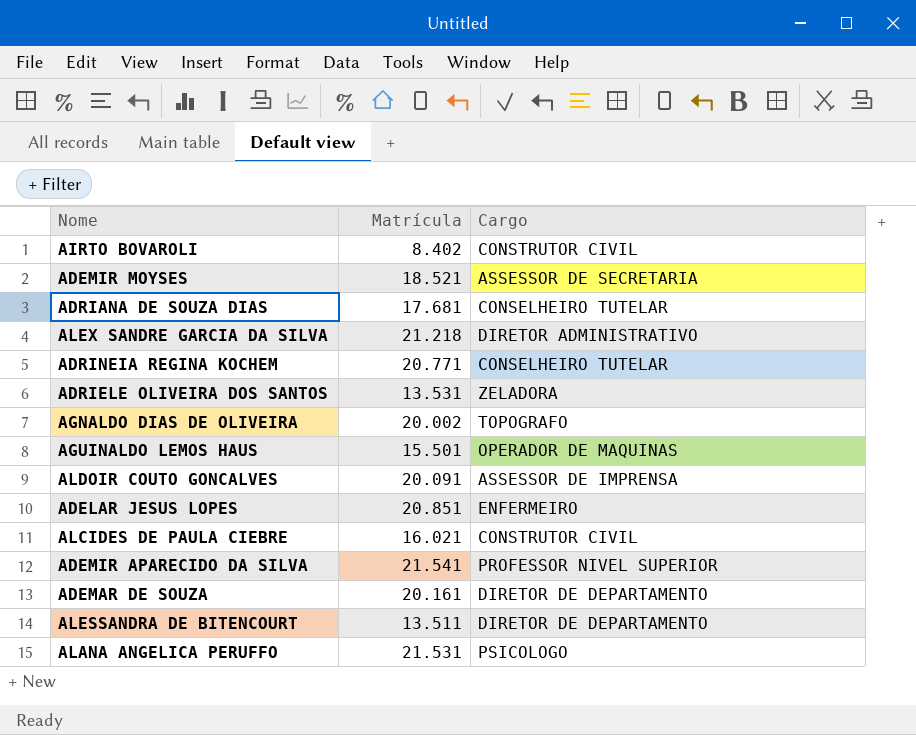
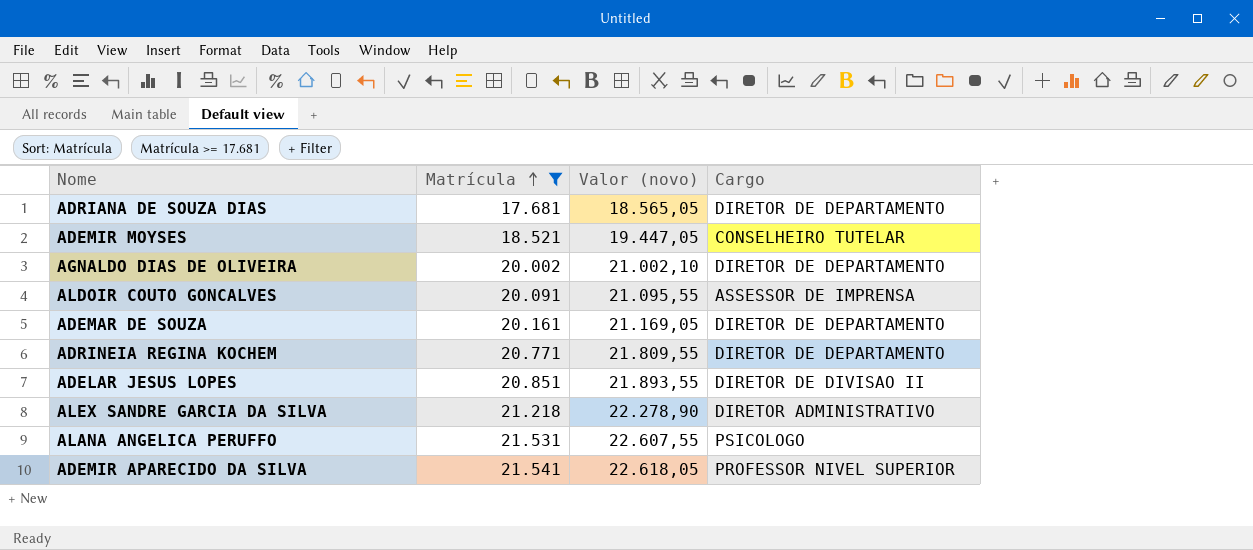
filter: none -> Matrícula >= 17.681
row order: none -> Matrícula ascending
column Valor (novo) | formula: none -> [Matrícula] * 1,05
ADRIANA DE SOUZA DIAS | Cargo: CONSELHEIRO TUTELAR -> DIRETOR DE DEPARTAMENTO
ADEMIR MOYSES | Cargo: ASSESSOR DE SECRETARIA -> CONSELHEIRO TUTELAR
AGNALDO DIAS DE OLIVEIRA | Cargo: TOPOGRAFO -> DIRETOR DE DEPARTAMENTO
ADRINEIA REGINA KOCHEM | Cargo: CONSELHEIRO TUTELAR -> DIRETOR DE DEPARTAMENTO
ADELAR JESUS LOPES | Cargo: ENFERMEIRO -> DIRETOR DE DIVISAO II

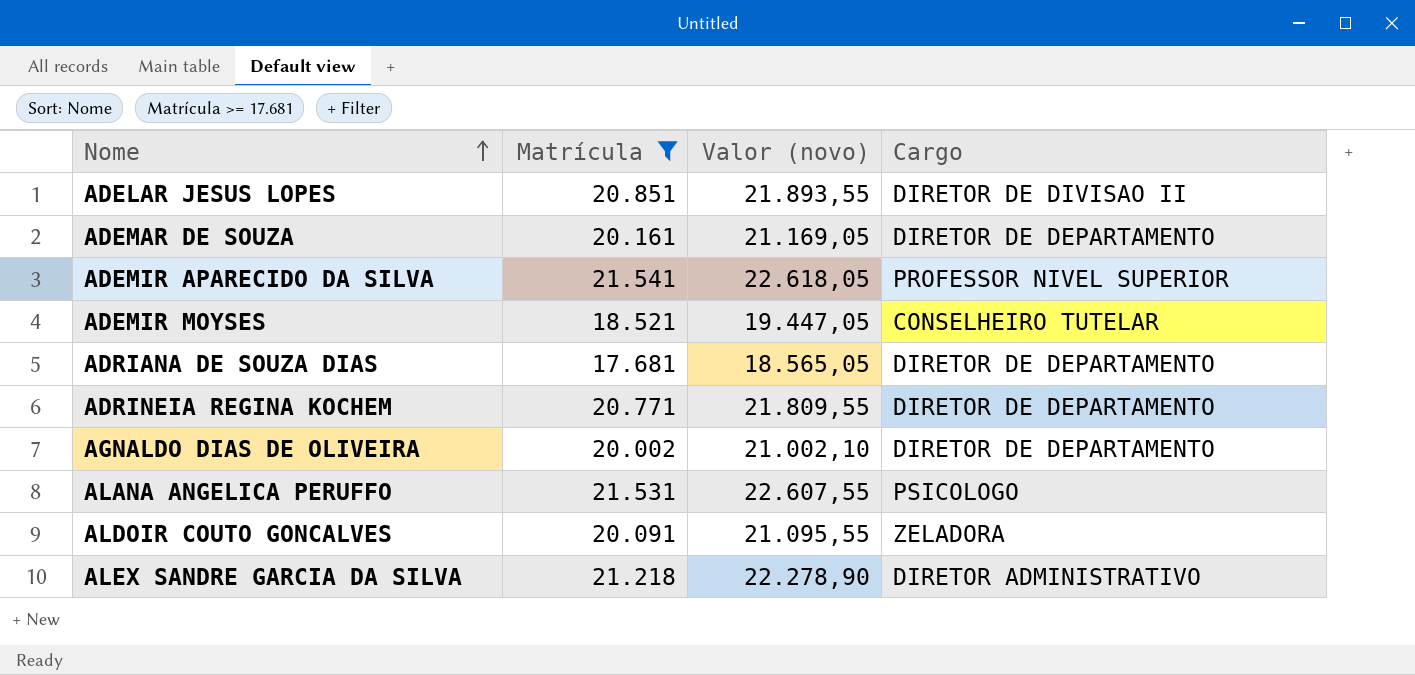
row order: Matrícula ascending -> Nome ascending
ALDOIR COUTO GONCALVES | Cargo: ASSESSOR DE IMPRENSA -> ZELADORA

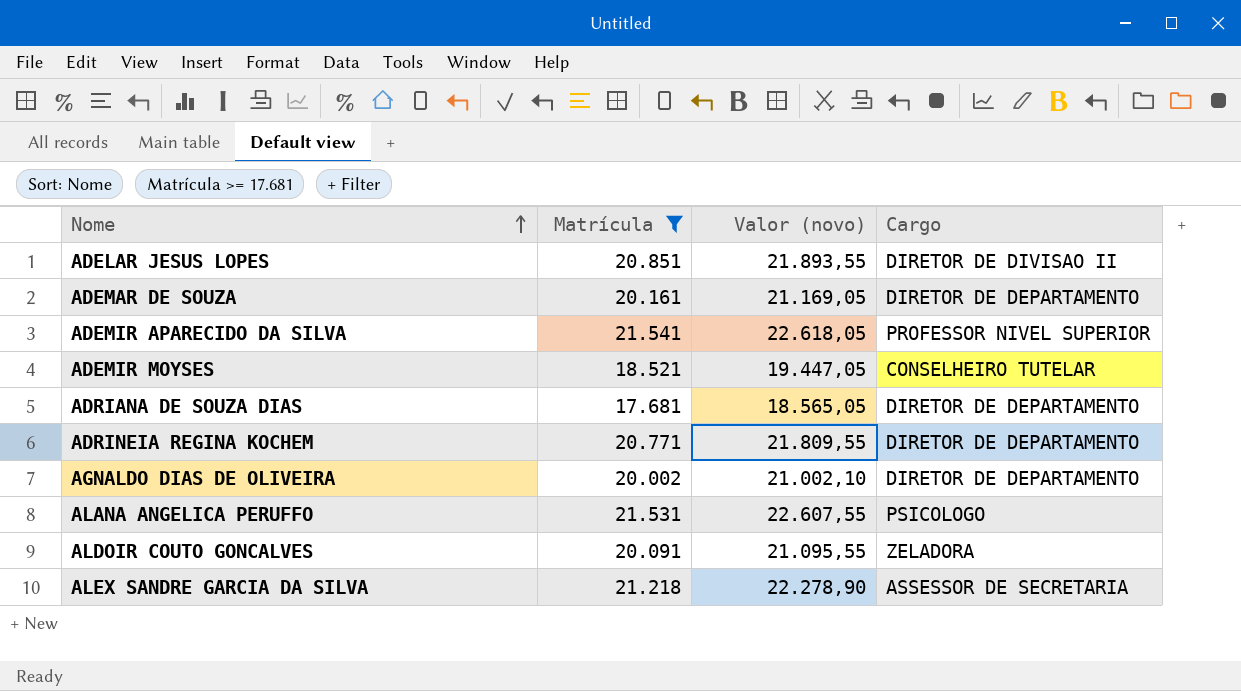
ALEX SANDRE GARCIA DA SILVA | Cargo: DIRETOR ADMINISTRATIVO -> ASSESSOR DE SECRETARIA

